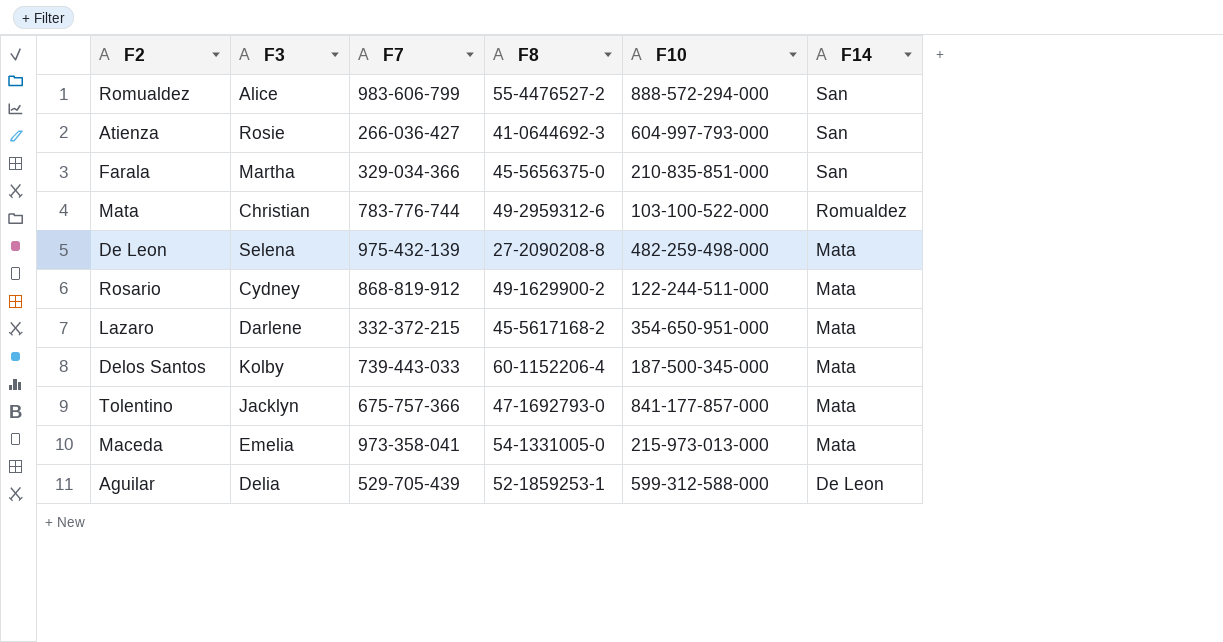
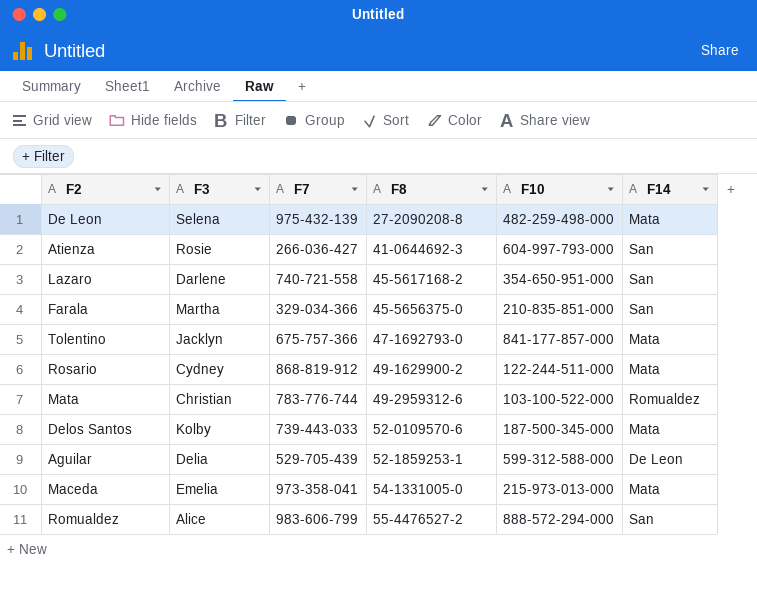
row order: F14 descending -> F8 ascending
Lazaro | F7: 332-372-215 -> 740-721-558
Lazaro | F14: Mata -> San
Delos Santos | F8: 60-1152206-4 -> 52-0109570-6

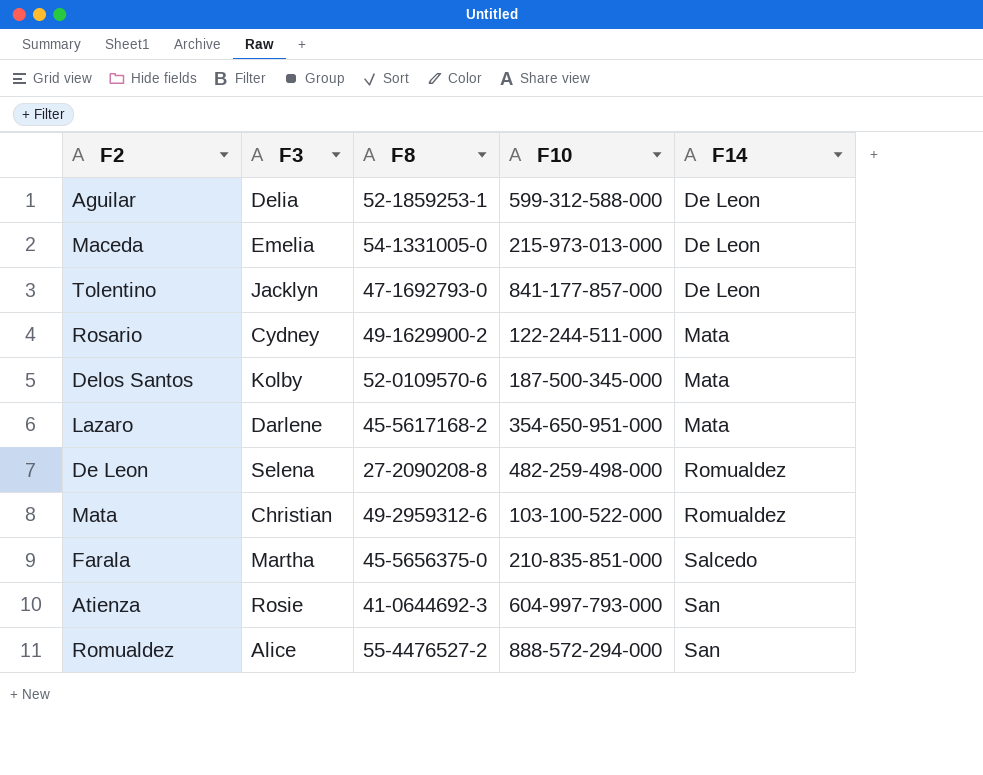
row order: F8 ascending -> F14 ascending
column F7 | position: 3 -> none
Maceda | F14: Mata -> De Leon
Tolentino | F14: Mata -> De Leon
Lazaro | F14: San -> Mata
De Leon | F14: Mata -> Romualdez
Farala | F14: San -> Salcedo

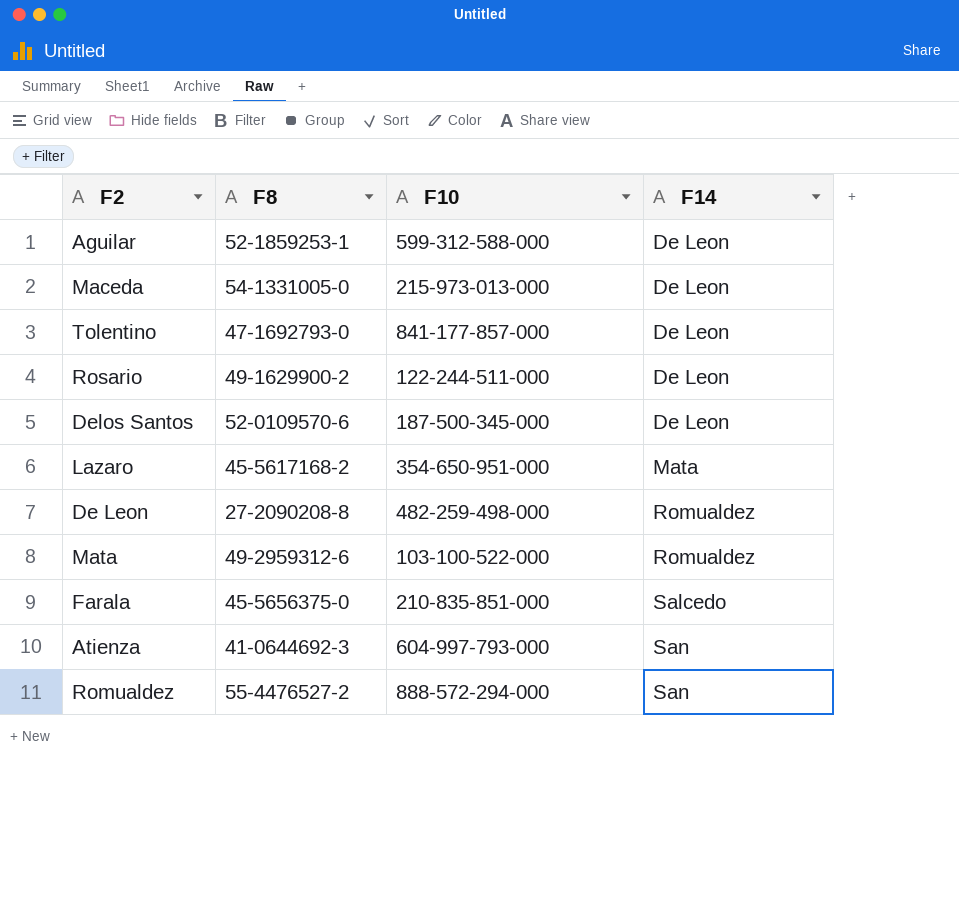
column F3 | position: 2 -> none
Rosario | F14: Mata -> De Leon
Delos Santos | F14: Mata -> De Leon

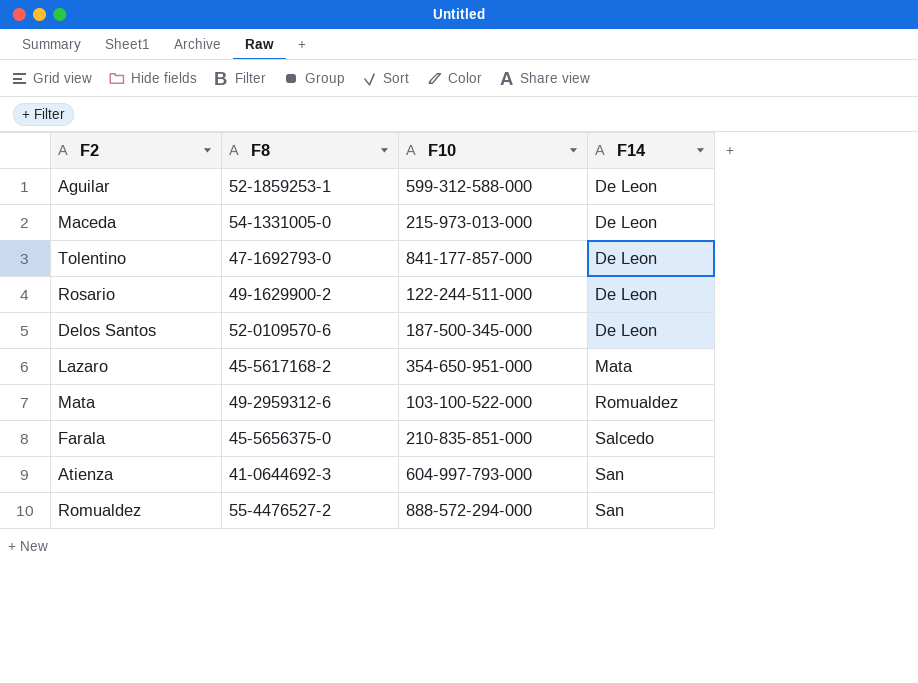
row De Leon: 27-2090208-8 | 482-259-498-000 | Romualdez -> none

